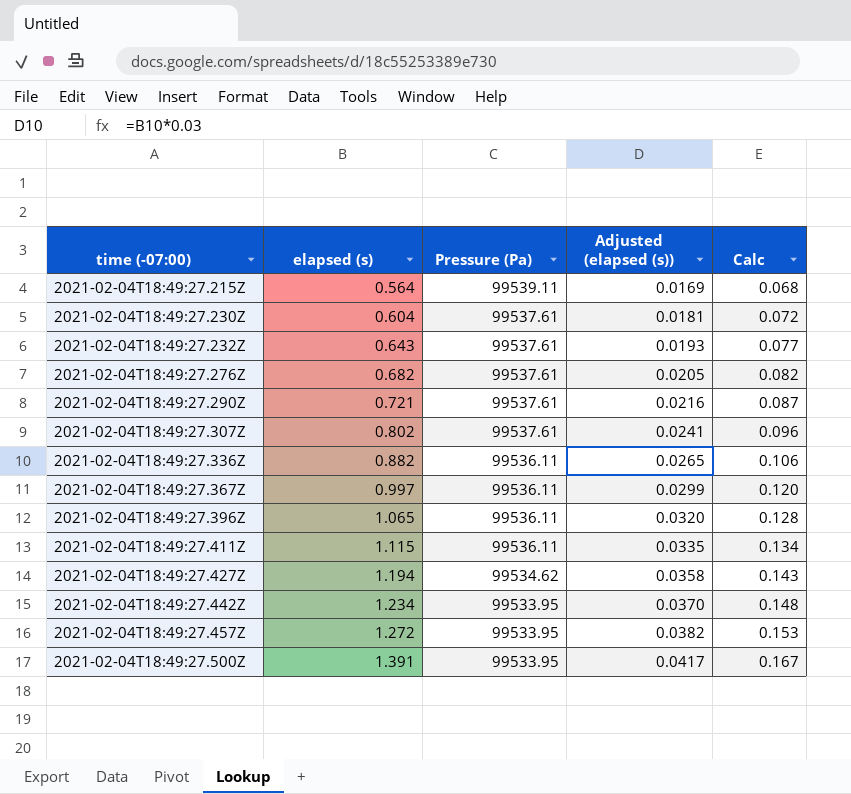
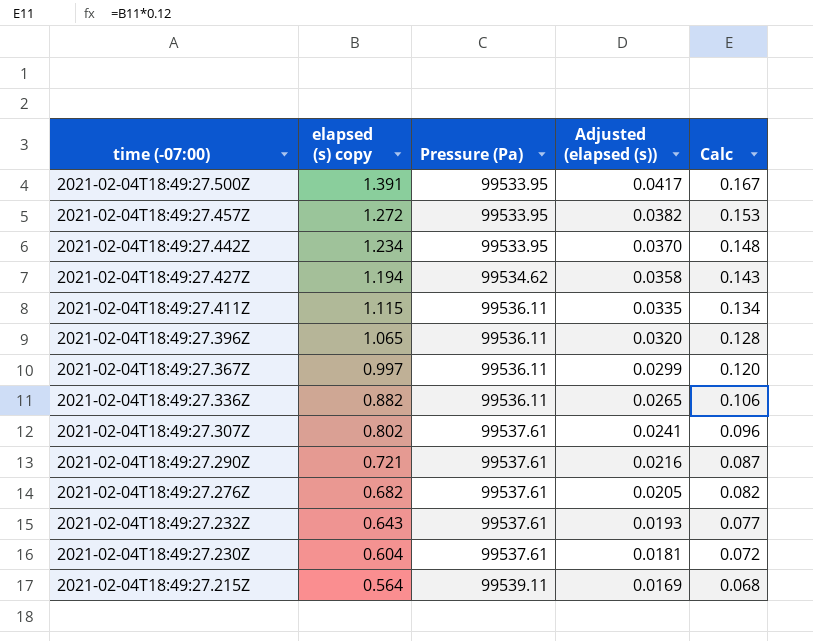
row order: time (-07:00) ascending -> time (-07:00) descending
column name: elapsed (s) -> elapsed (s) copy

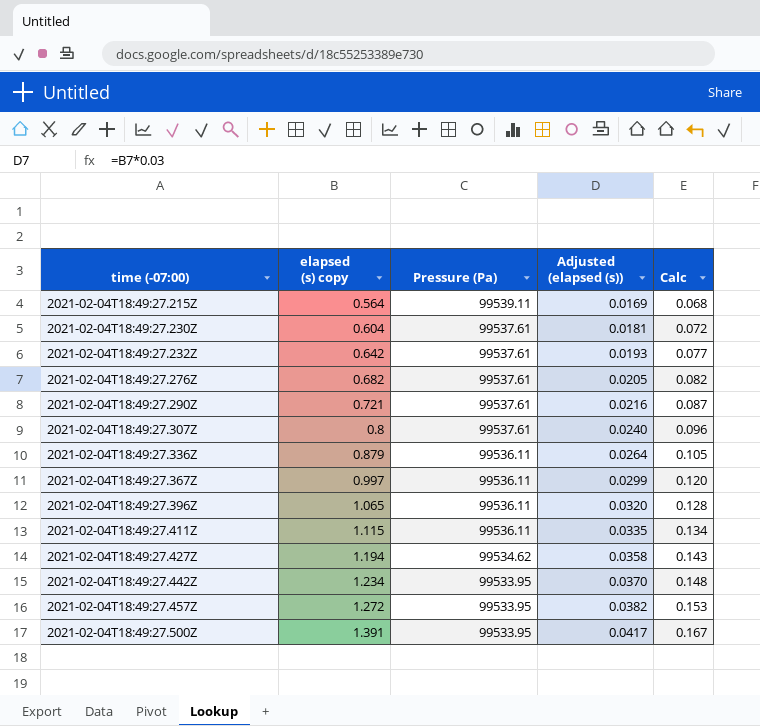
row order: time (-07:00) descending -> time (-07:00) ascending
2021-02-04T18:49:27.232Z | elapsed (s) copy: 0.643 -> 0.642
2021-02-04T18:49:27.307Z | elapsed (s) copy: 0.802 -> 0.8
2021-02-04T18:49:27.307Z | Adjusted (elapsed (s)): 0.0241 -> 0.0240
2021-02-04T18:49:27.336Z | elapsed (s) copy: 0.882 -> 0.879
2021-02-04T18:49:27.336Z | Adjusted (elapsed (s)): 0.0265 -> 0.0264
2021-02-04T18:49:27.336Z | Calc: 0.106 -> 0.105

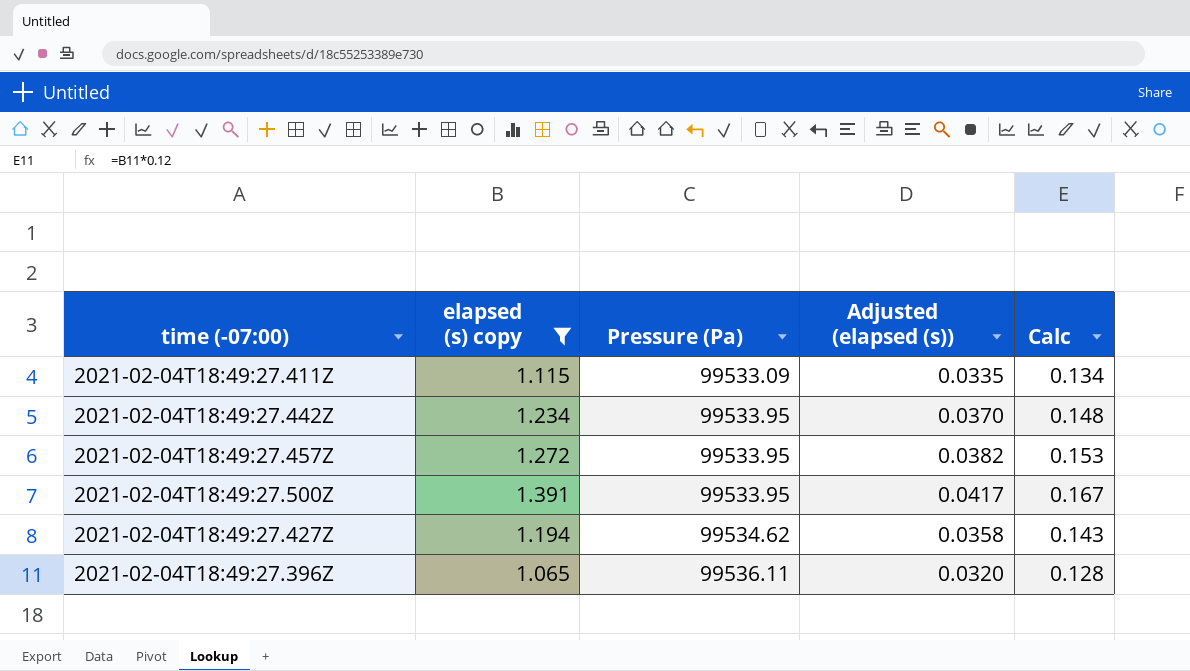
filter: none -> elapsed (s) copy >= 1.065
row order: time (-07:00) ascending -> Pressure (Pa) ascending
2021-02-04T18:49:27.411Z | Pressure (Pa): 99536.11 -> 99533.09

